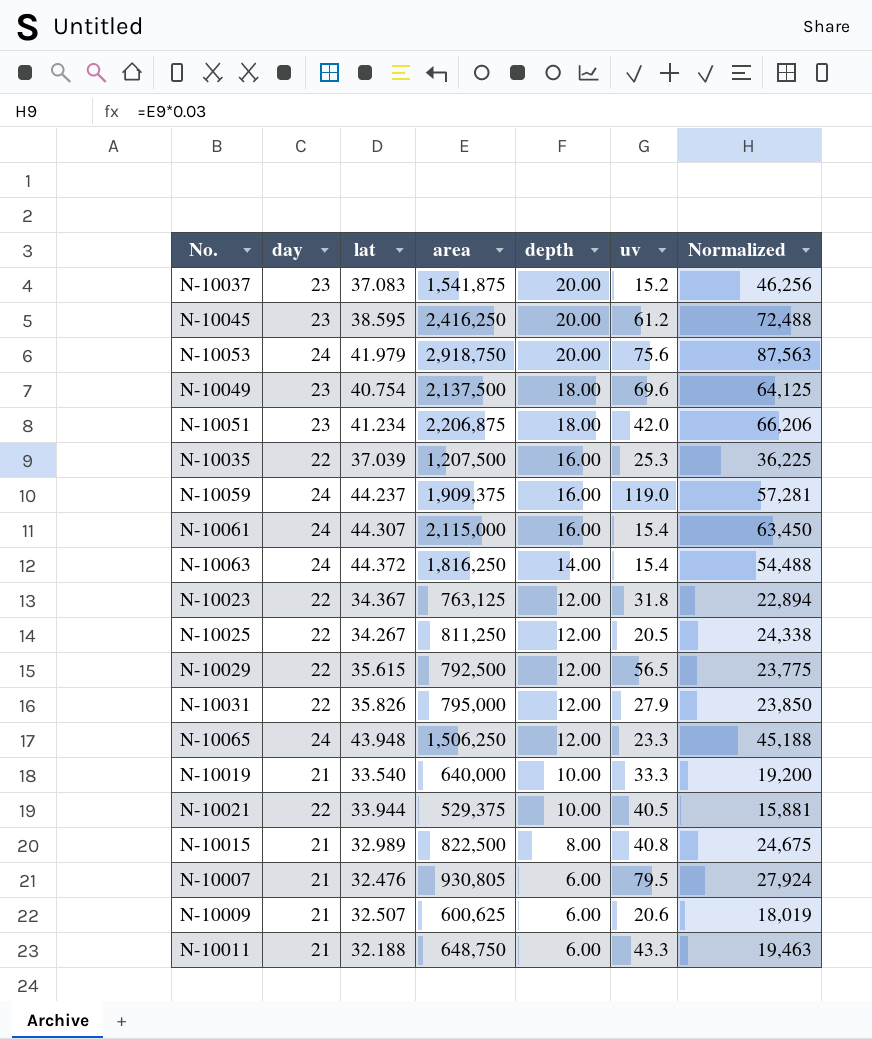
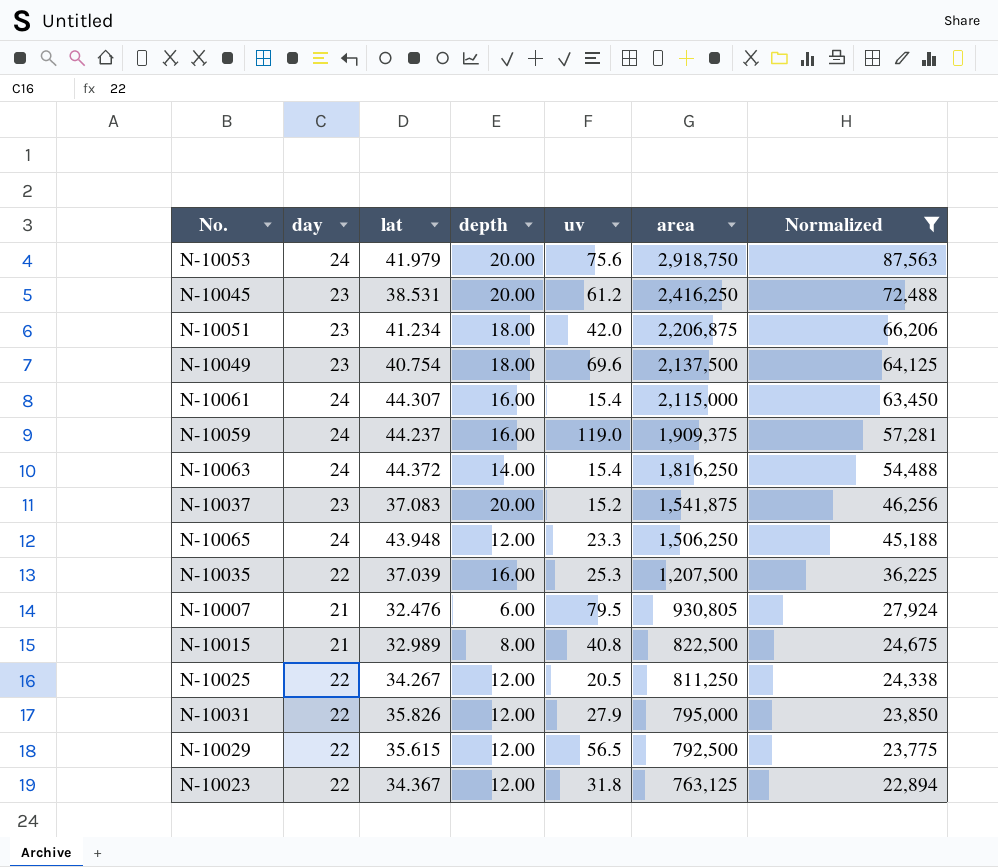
filter: none -> Normalized >= 22,894
row order: depth descending -> area descending
column area | position: 4 -> 6
N-10045 | lat: 38.595 -> 38.531

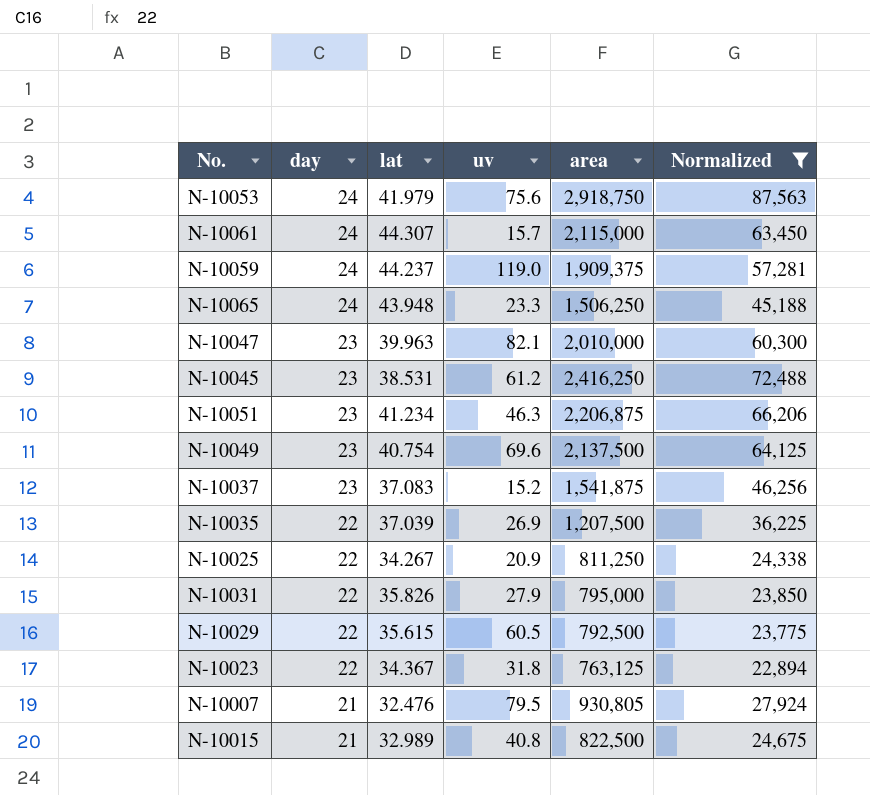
row order: area descending -> day descending
column depth | position: 4 -> none
row N-10063: 24 | 44.372 | 14.00 | 15.4 | 1,816,250 | 54,488 -> none
N-10061 | uv: 15.4 -> 15.7
row N-10047: none -> 23 | 39.963 | 82.1 | 2,010,000 | 60,300
N-10051 | uv: 42.0 -> 46.3
N-10035 | uv: 25.3 -> 26.9
N-10025 | uv: 20.5 -> 20.9
N-10029 | uv: 56.5 -> 60.5

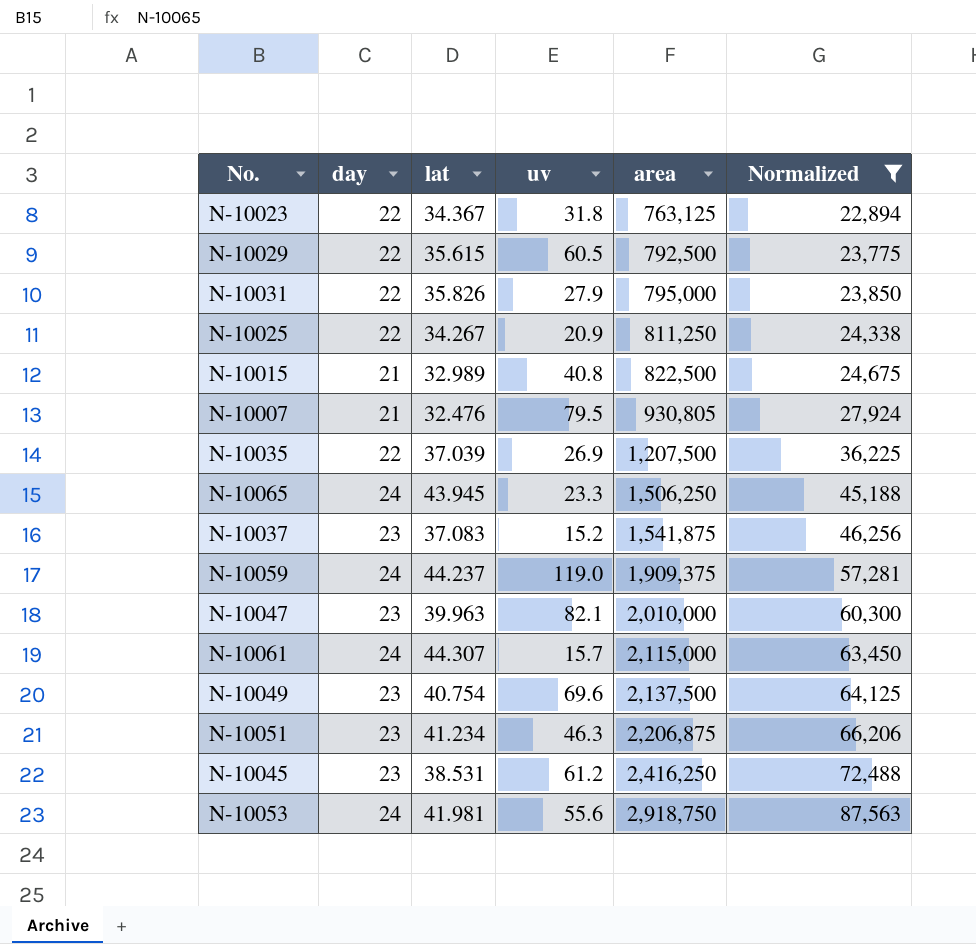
row order: day descending -> area ascending
N-10065 | lat: 43.948 -> 43.945
N-10053 | lat: 41.979 -> 41.981
N-10053 | uv: 75.6 -> 55.6

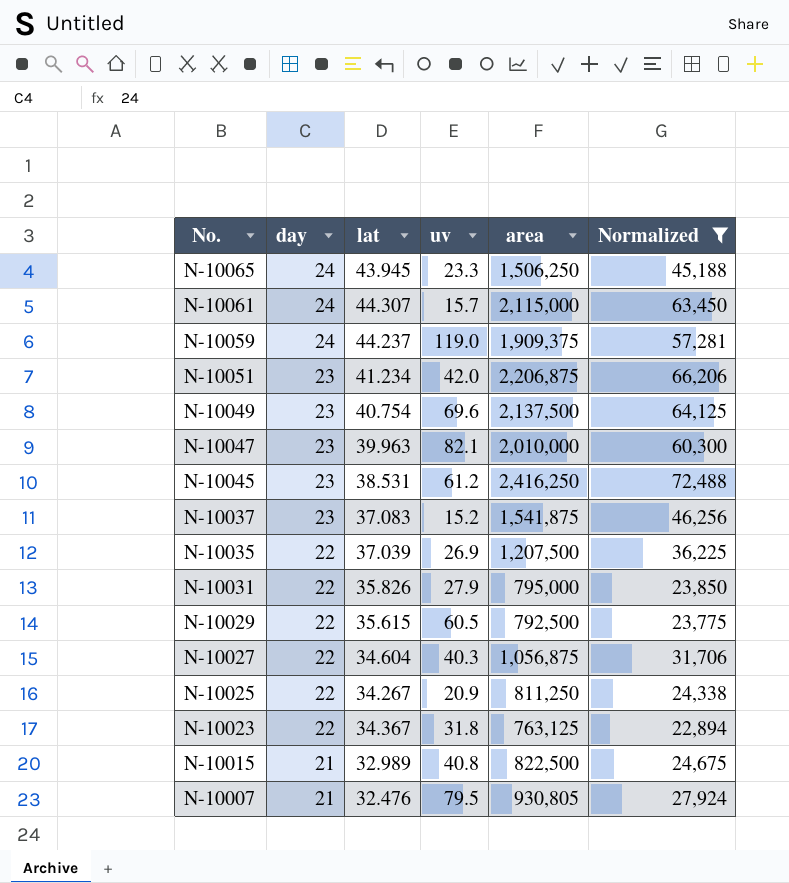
row order: area ascending -> No. descending
row N-10053: 24 | 41.981 | 55.6 | 2,918,750 | 87,563 -> none
N-10051 | uv: 46.3 -> 42.0
row N-10027: none -> 22 | 34.604 | 40.3 | 1,056,875 | 31,706

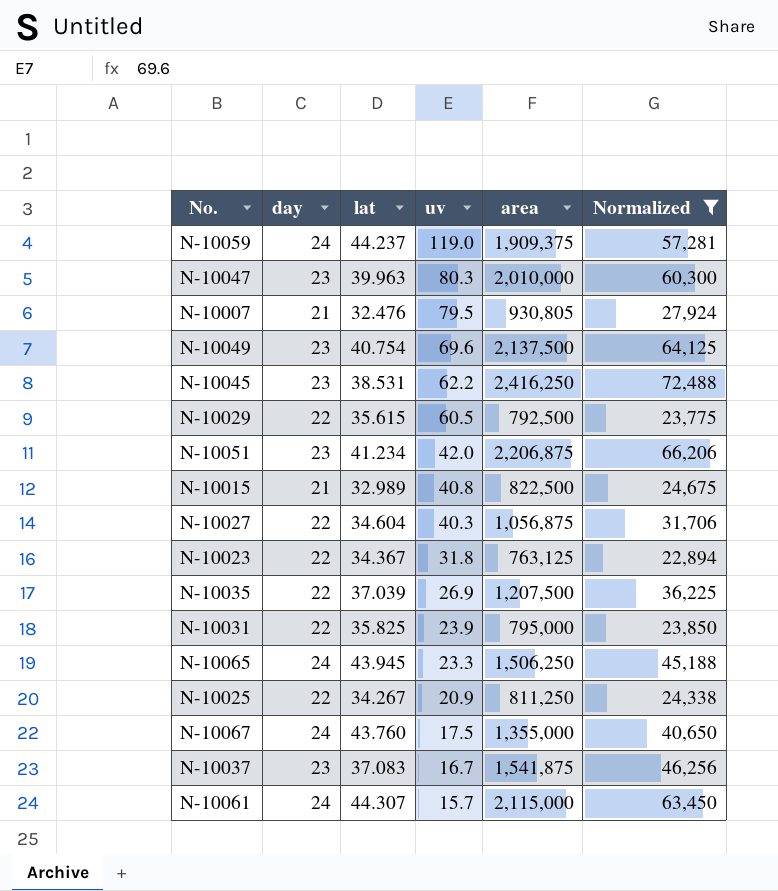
row order: No. descending -> uv descending
N-10047 | uv: 82.1 -> 80.3
N-10045 | uv: 61.2 -> 62.2
N-10031 | lat: 35.826 -> 35.825
N-10031 | uv: 27.9 -> 23.9
row N-10067: none -> 24 | 43.760 | 17.5 | 1,355,000 | 40,650
N-10037 | uv: 15.2 -> 16.7

